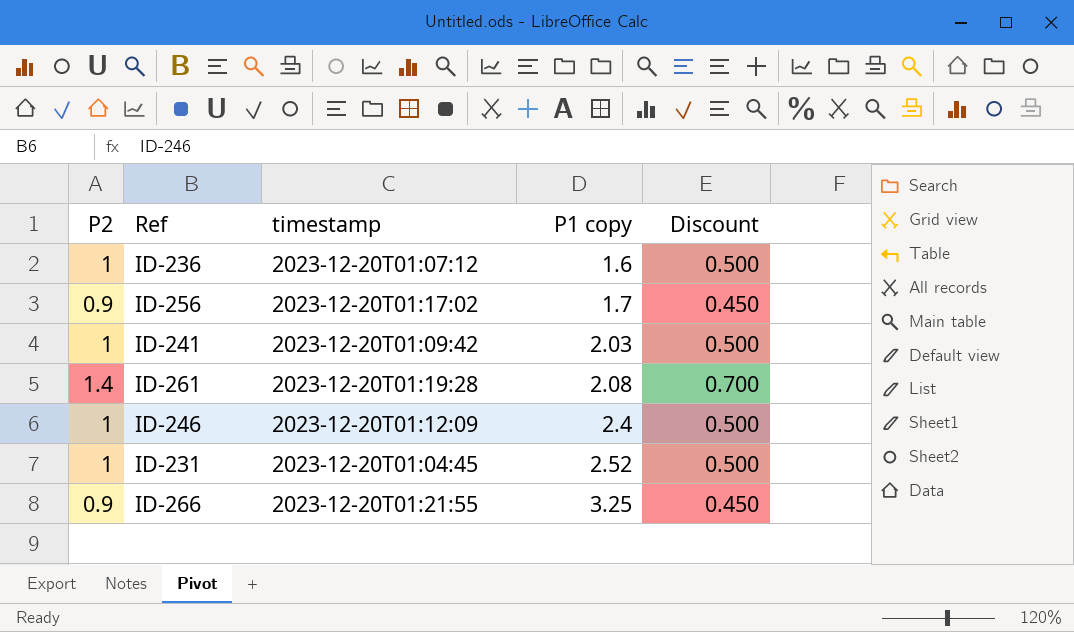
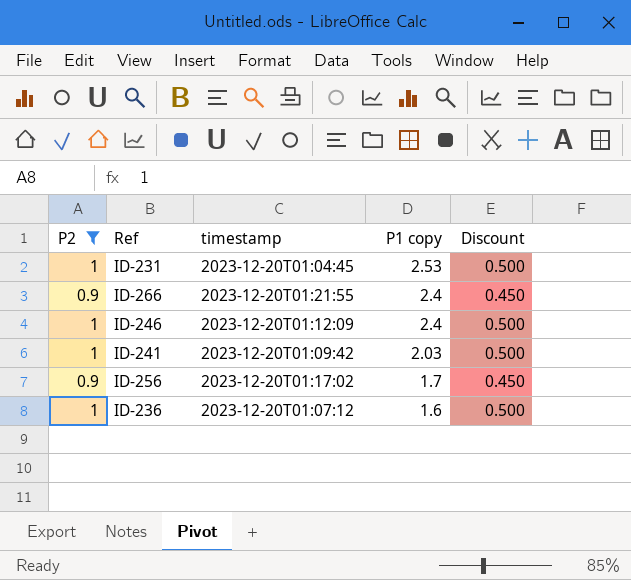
filter: none -> P2 != 1.4
row order: P1 copy ascending -> P1 copy descending
ID-231 | P1 copy: 2.52 -> 2.53
ID-266 | P1 copy: 3.25 -> 2.4

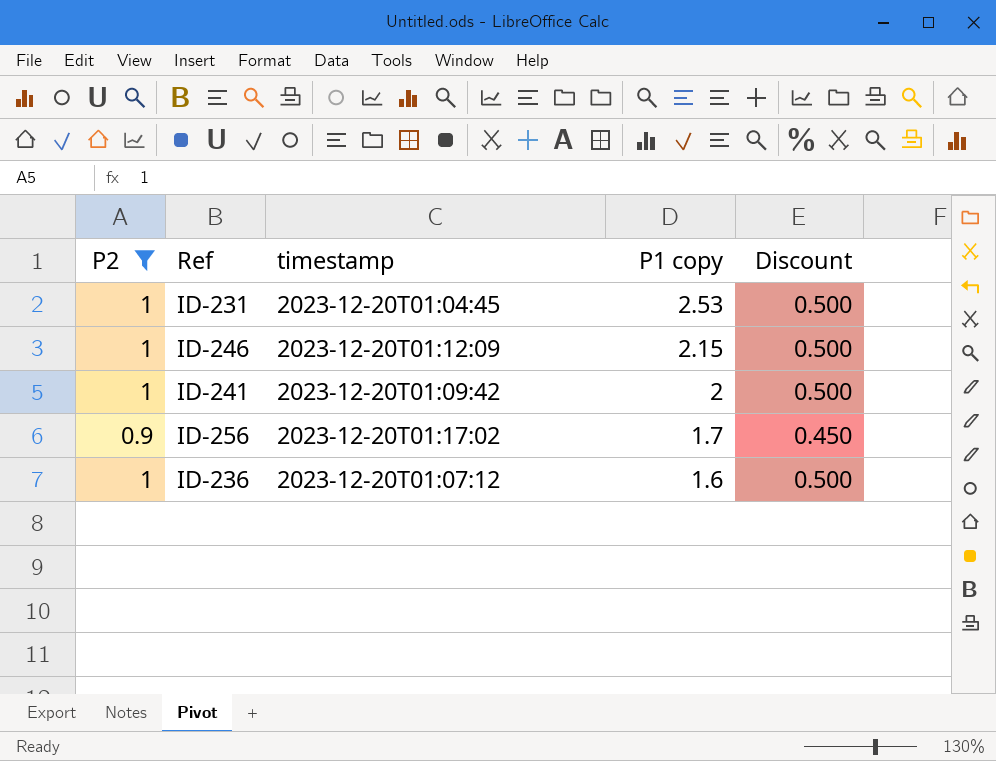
row ID-266: 0.9 | 2023-12-20T01:21:55 | 2.4 | 0.450 -> none
ID-246 | P1 copy: 2.4 -> 2.15
ID-241 | P1 copy: 2.03 -> 2

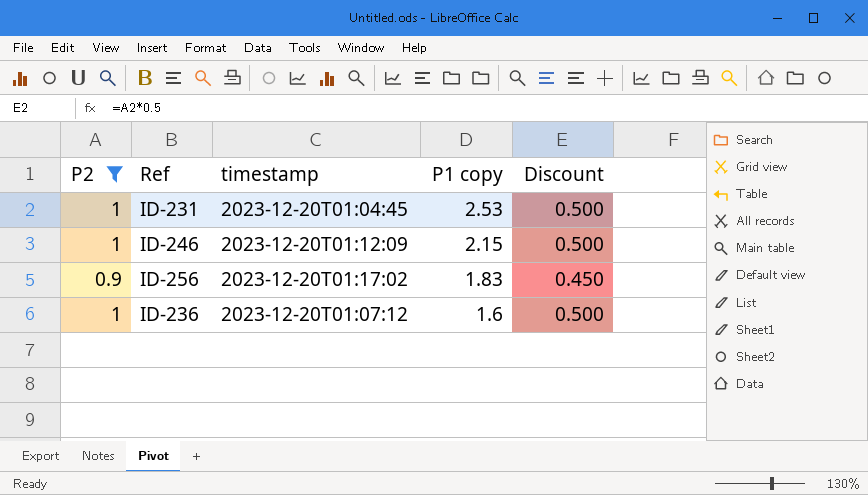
row ID-241: 1 | 2023-12-20T01:09:42 | 2 | 0.500 -> none
ID-256 | P1 copy: 1.7 -> 1.83

